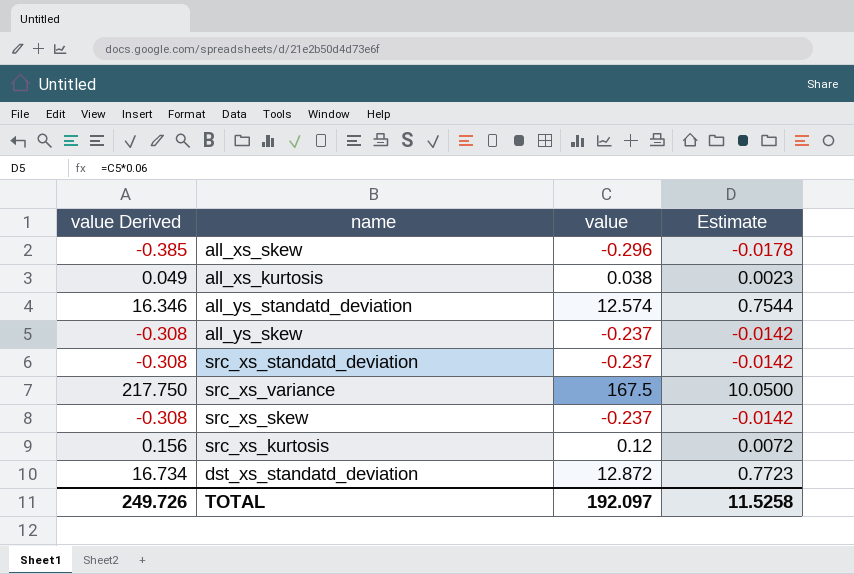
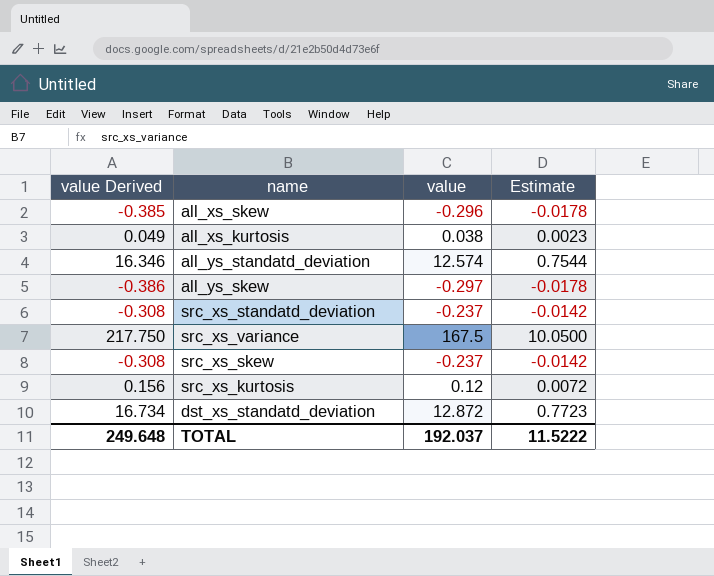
all_ys_skew | value Derived: -0.308 -> -0.386
all_ys_skew | value: -0.237 -> -0.297
all_ys_skew | Estimate: -0.0142 -> -0.0178
TOTAL | value Derived: 249.726 -> 249.648
TOTAL | value: 192.097 -> 192.037
TOTAL | Estimate: 11.5258 -> 11.5222

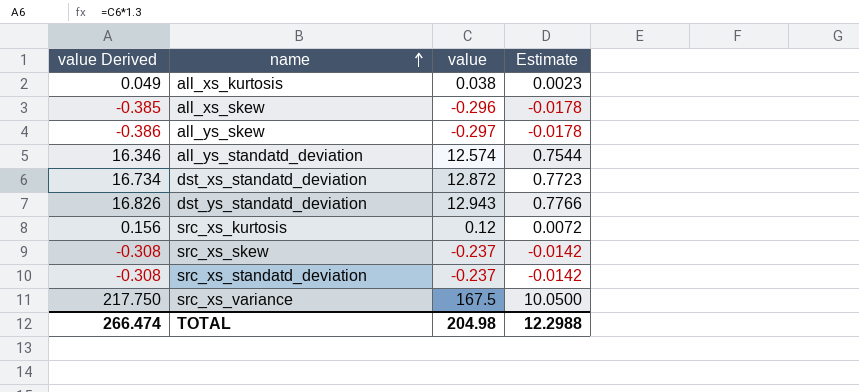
row order: none -> name ascending
row dst_ys_standatd_deviation: none -> 16.826 | 12.943 | 0.7766
TOTAL | value Derived: 249.648 -> 266.474
TOTAL | value: 192.037 -> 204.98
TOTAL | Estimate: 11.5222 -> 12.2988

